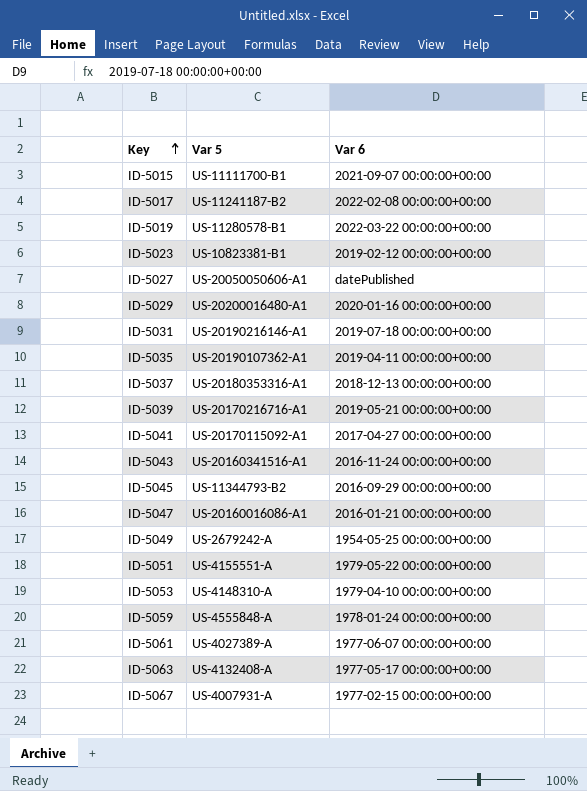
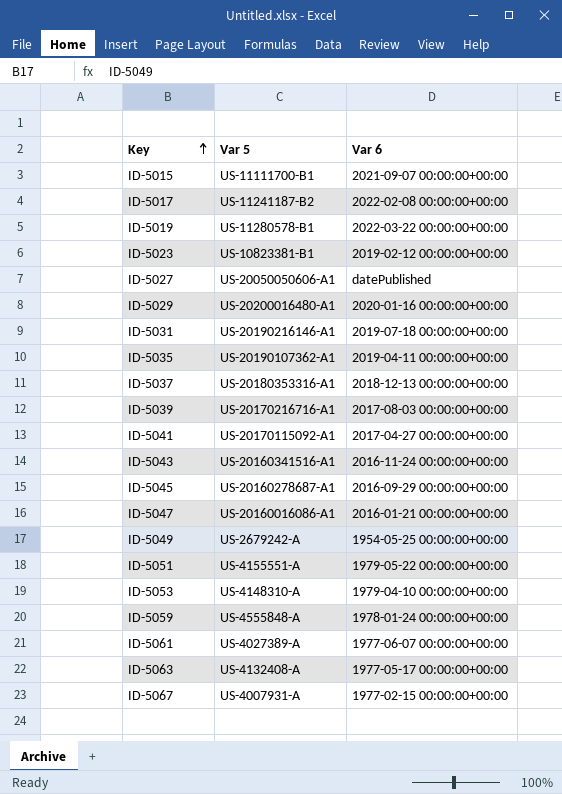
ID-5039 | Var 6: 2019-05-21 00:00:00+00:00 -> 2017-08-03 00:00:00+00:00
ID-5045 | Var 5: US-11344793-B2 -> US-20160278687-A1

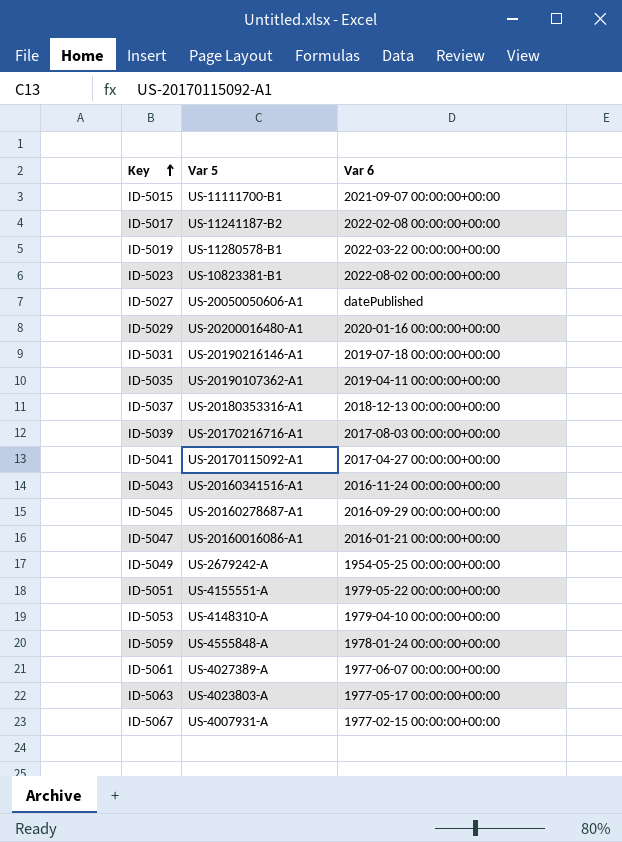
ID-5023 | Var 6: 2019-02-12 00:00:00+00:00 -> 2022-08-02 00:00:00+00:00
ID-5063 | Var 5: US-4132408-A -> US-4023803-A

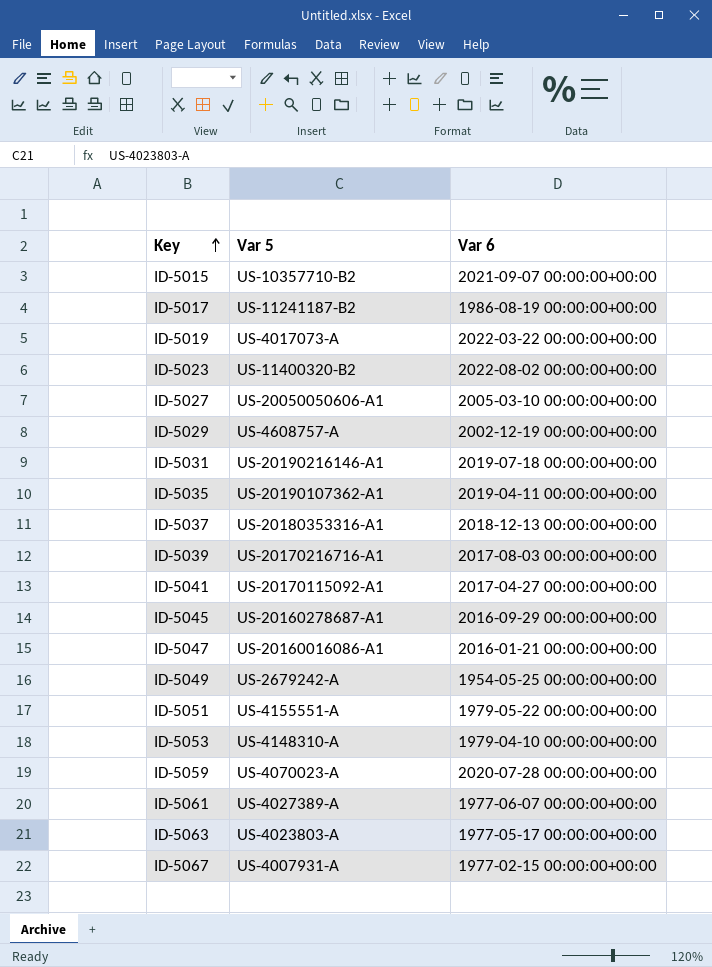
row ID-5043: US-20160341516-A1 | 2016-11-24 00:00:00+00:00 -> none
ID-5015 | Var 5: US-11111700-B1 -> US-10357710-B2
ID-5017 | Var 6: 2022-02-08 00:00:00+00:00 -> 1986-08-19 00:00:00+00:00
ID-5019 | Var 5: US-11280578-B1 -> US-4017073-A
ID-5023 | Var 5: US-10823381-B1 -> US-11400320-B2
ID-5027 | Var 6: datePublished -> 2005-03-10 00:00:00+00:00
ID-5029 | Var 5: US-20200016480-A1 -> US-4608757-A
ID-5029 | Var 6: 2020-01-16 00:00:00+00:00 -> 2002-12-19 00:00:00+00:00
ID-5059 | Var 5: US-4555848-A -> US-4070023-A
ID-5059 | Var 6: 1978-01-24 00:00:00+00:00 -> 2020-07-28 00:00:00+00:00

